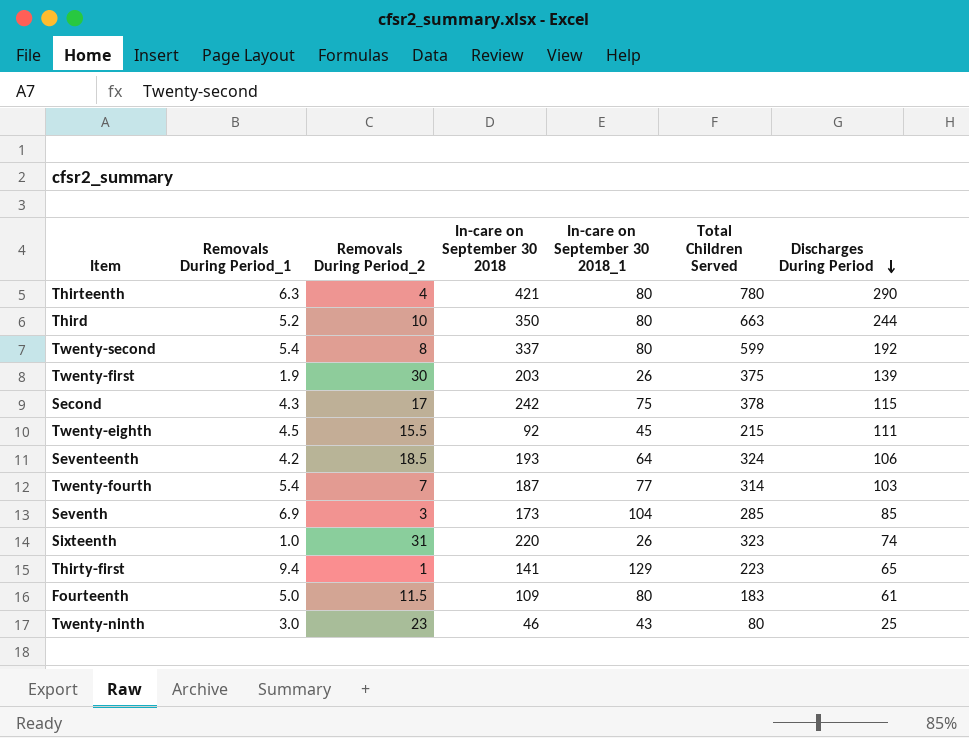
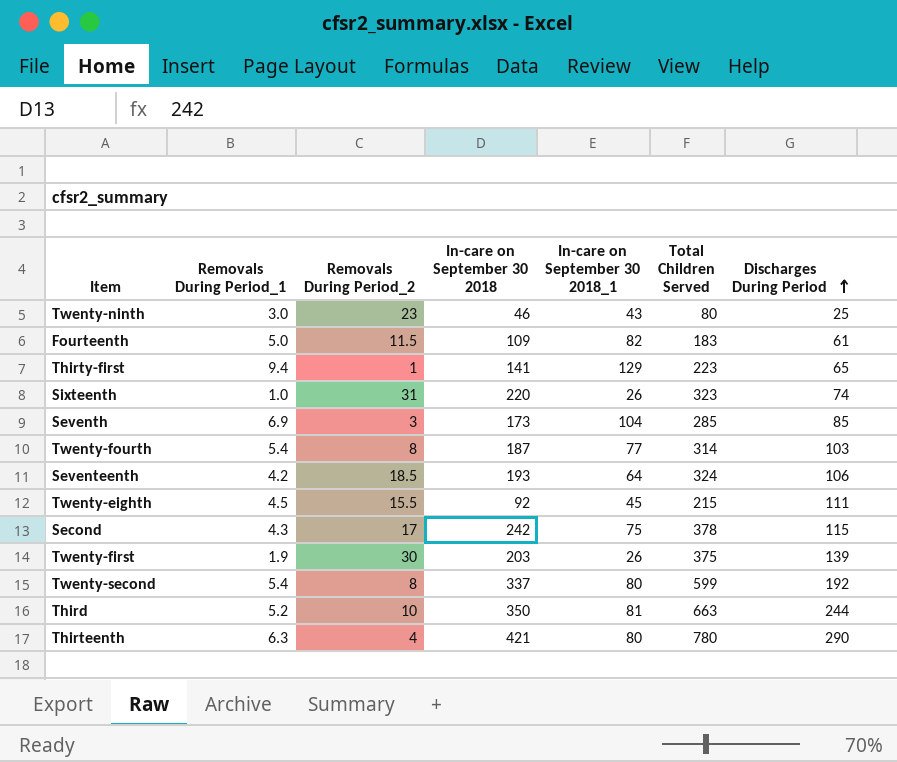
row order: Discharges During Period descending -> Discharges During Period ascending
Fourteenth | In-care on September 30 2018_1: 80 -> 82
Twenty-fourth | Removals During Period_2: 7 -> 8
Third | In-care on September 30 2018_1: 80 -> 81

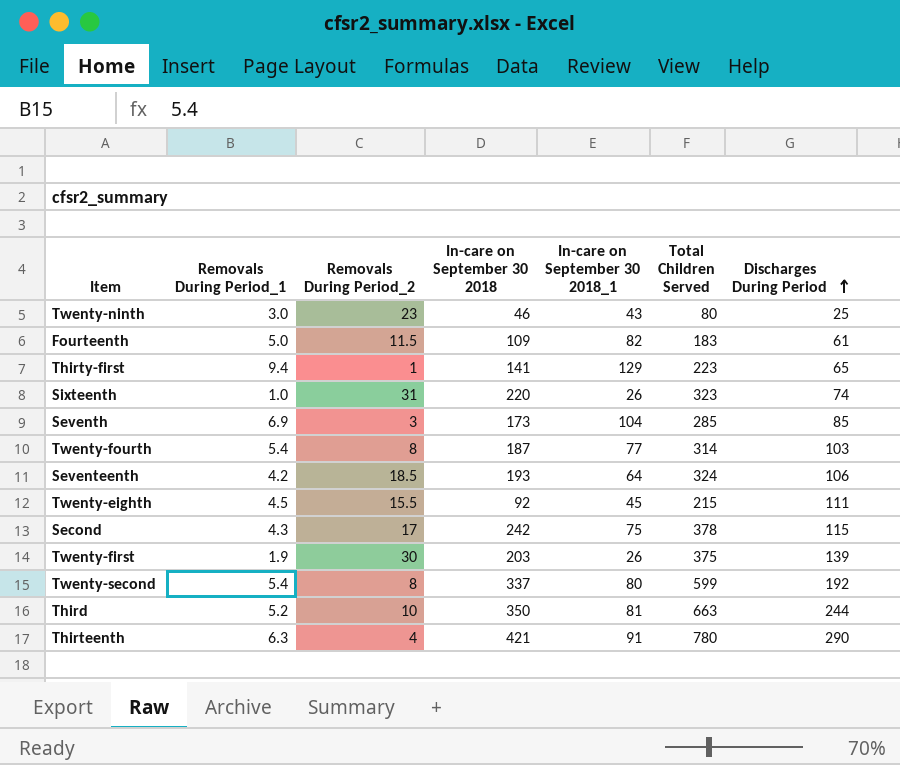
Thirteenth | In-care on September 30 2018_1: 80 -> 91

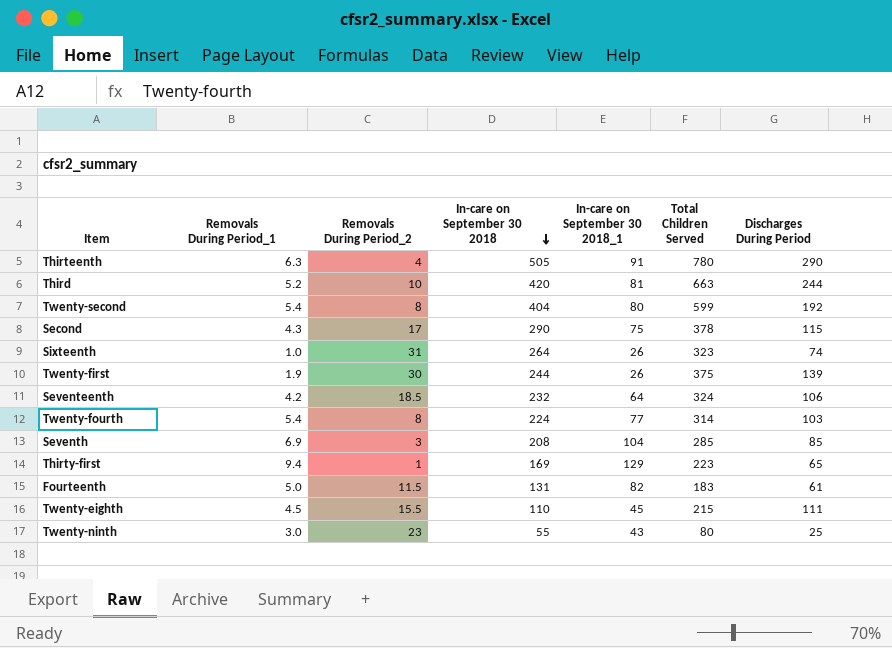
row order: Discharges During Period ascending -> In-care on September 30 2018 descending
Thirteenth | In-care on September 30 2018: 421 -> 505
Third | In-care on September 30 2018: 350 -> 420
Twenty-second | In-care on September 30 2018: 337 -> 404
Second | In-care on September 30 2018: 242 -> 290
Sixteenth | In-care on September 30 2018: 220 -> 264
Twenty-first | In-care on September 30 2018: 203 -> 244
Seventeenth | In-care on September 30 2018: 193 -> 232
Twenty-fourth | In-care on September 30 2018: 187 -> 224
Seventh | In-care on September 30 2018: 173 -> 208
Thirty-first | In-care on September 30 2018: 141 -> 169
Fourteenth | In-care on September 30 2018: 109 -> 131
Twenty-eighth | In-care on September 30 2018: 92 -> 110
Twenty-ninth | In-care on September 30 2018: 46 -> 55

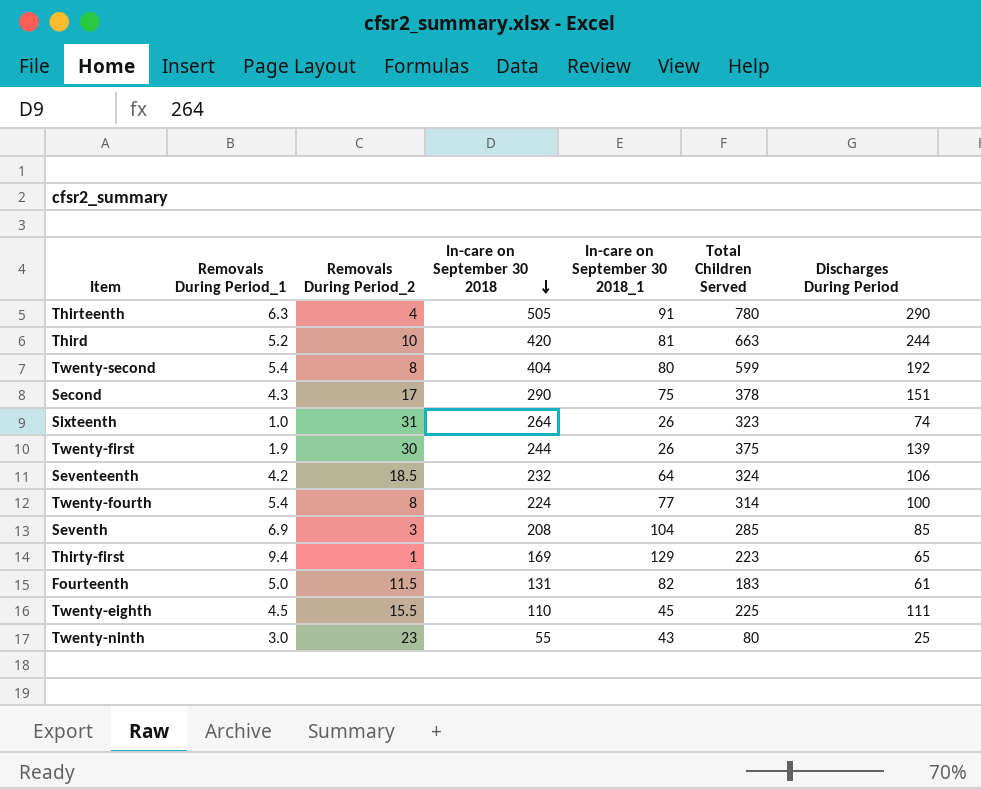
Second | Discharges During Period: 115 -> 151
Twenty-fourth | Discharges During Period: 103 -> 100
Twenty-eighth | Total Children Served: 215 -> 225

